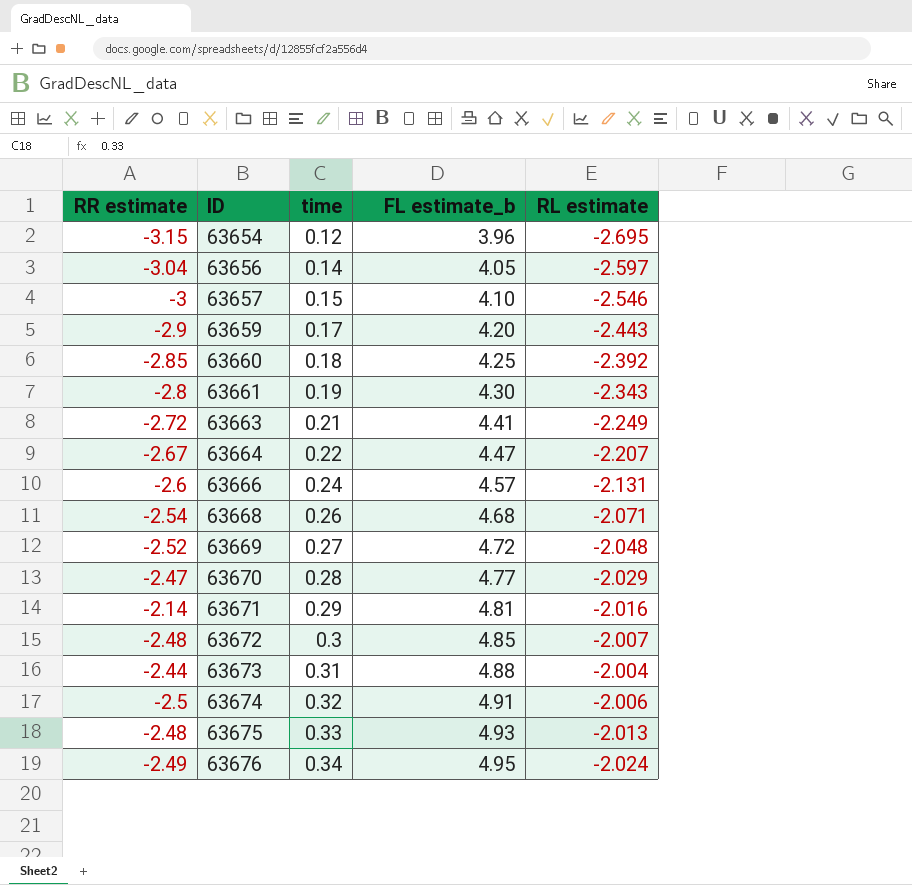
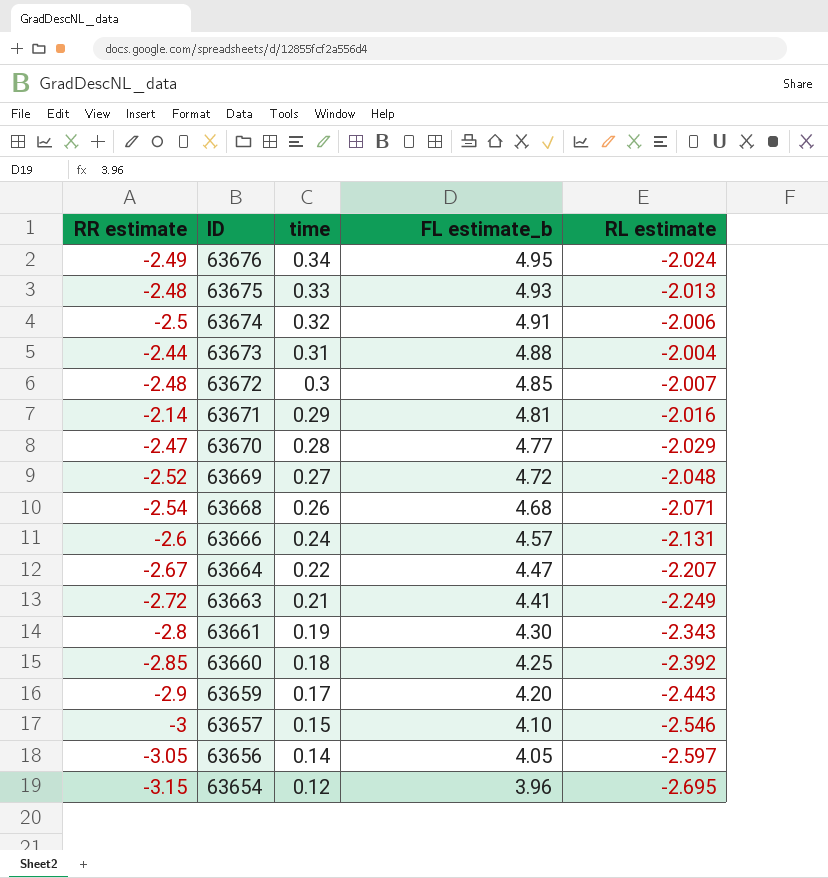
row order: ID ascending -> ID descending
63656 | RR estimate: -3.04 -> -3.05

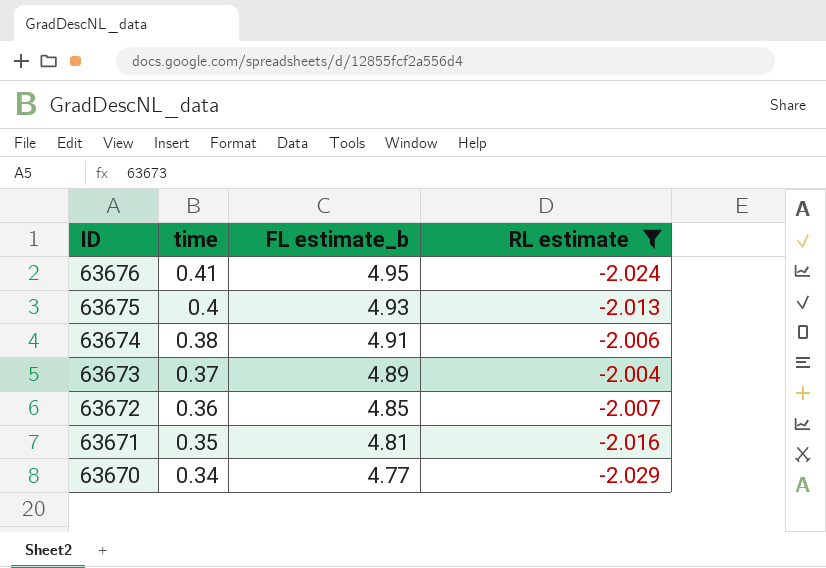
filter: none -> RL estimate >= -2.029
column RR estimate | position: 1 -> none
63676 | time: 0.34 -> 0.41
63675 | time: 0.33 -> 0.4
63674 | time: 0.32 -> 0.38
63673 | time: 0.31 -> 0.37
63673 | FL estimate_b: 4.88 -> 4.89
63672 | time: 0.3 -> 0.36
63671 | time: 0.29 -> 0.35
63670 | time: 0.28 -> 0.34

